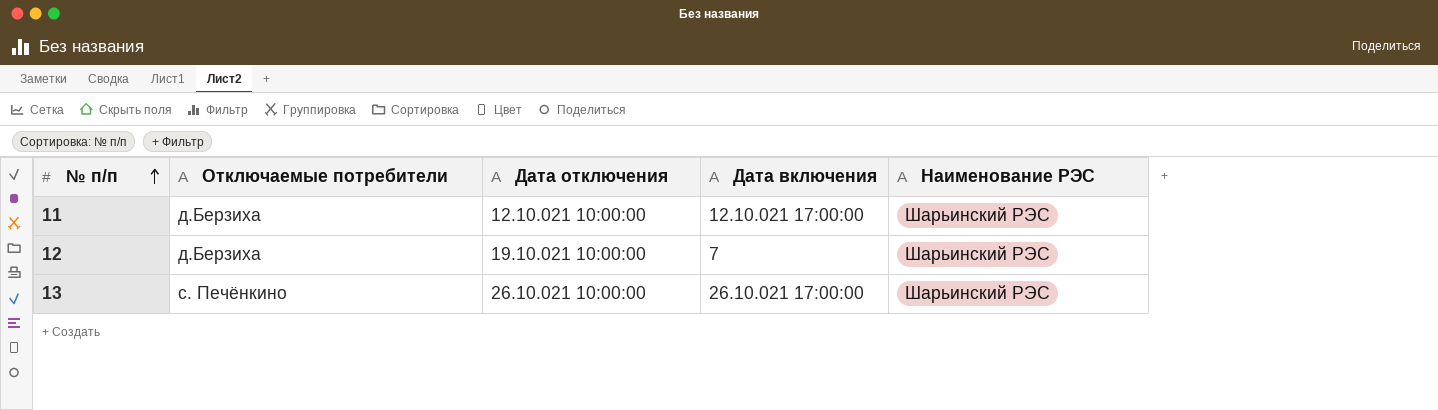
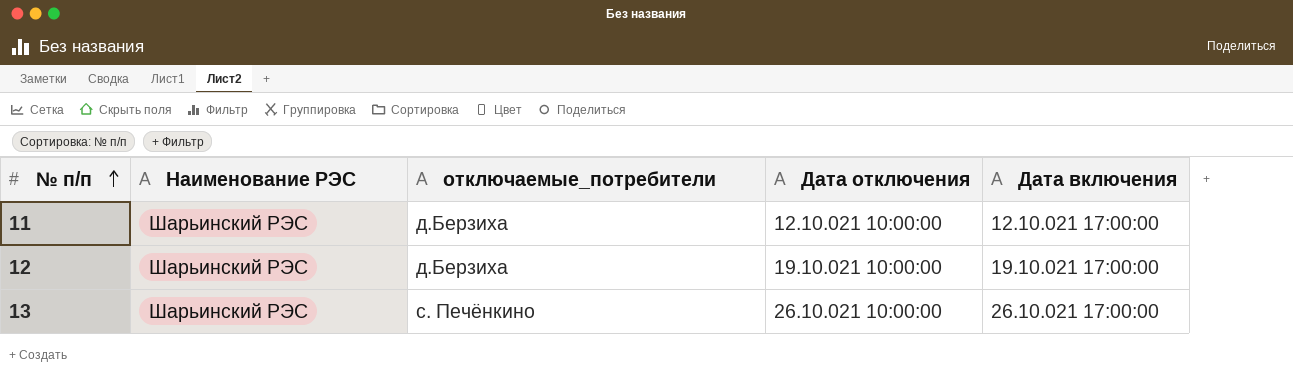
column Наименование РЭС | position: 5 -> 2
column name: Отключаемые потребители -> отключаемые_потребители
12 | Дата включения: 7 -> 19.10.021 17:00:00

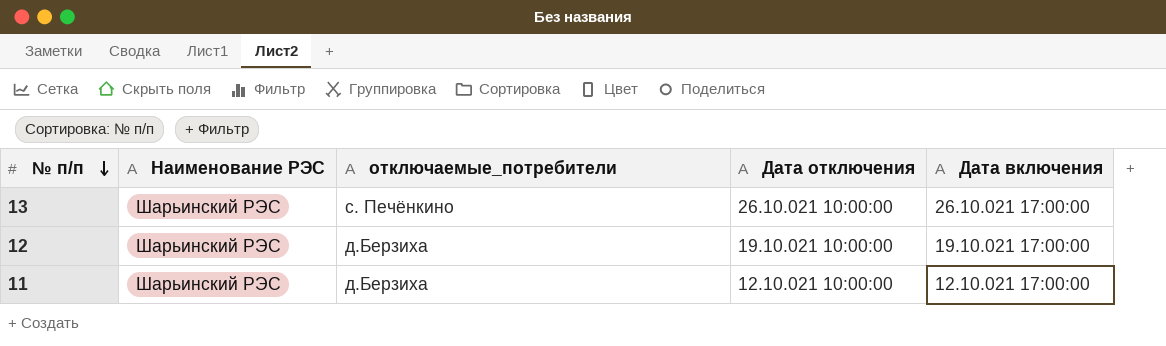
row order: № п/п ascending -> № п/п descending

